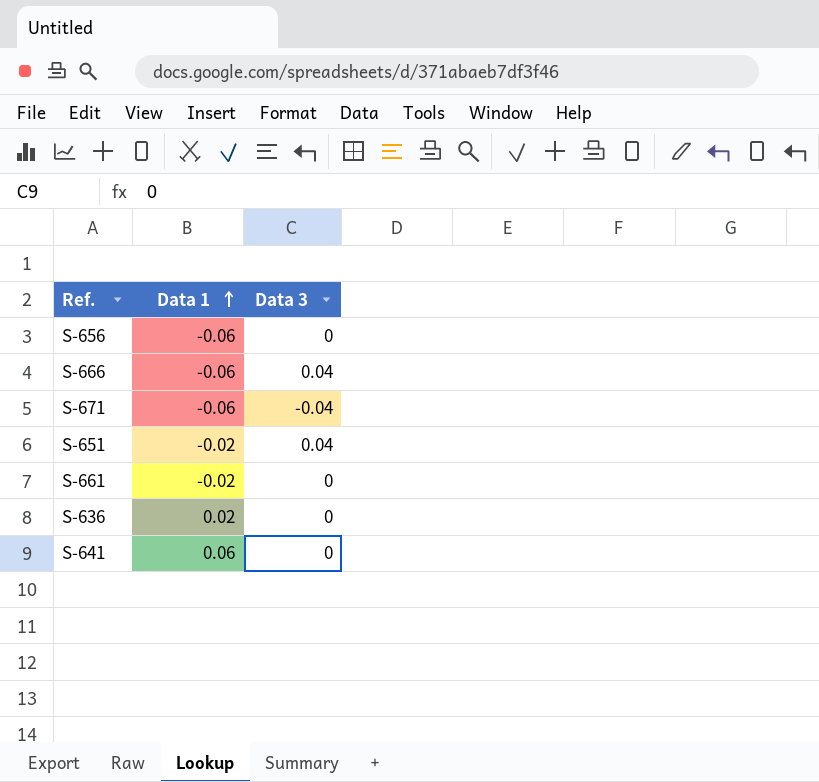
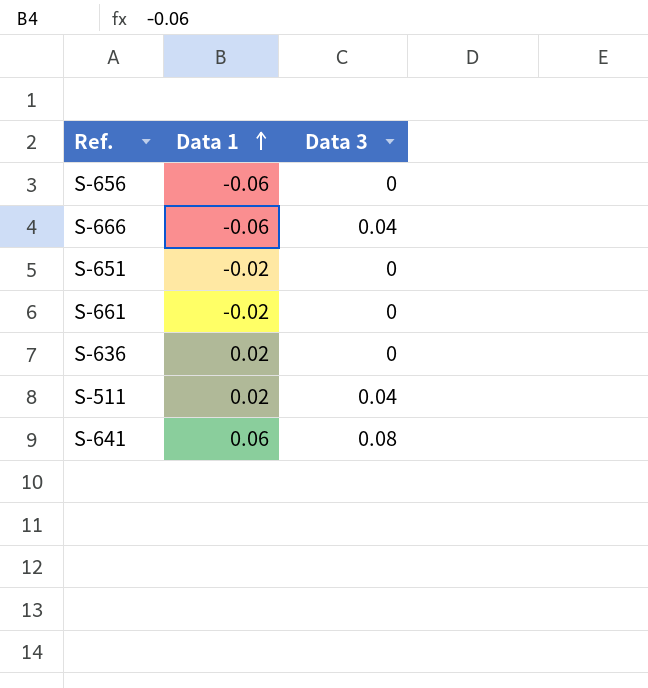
row S-671: -0.06 | -0.04 -> none
S-651 | Data 3: 0.04 -> 0
row S-511: none -> 0.02 | 0.04
S-641 | Data 3: 0 -> 0.08

